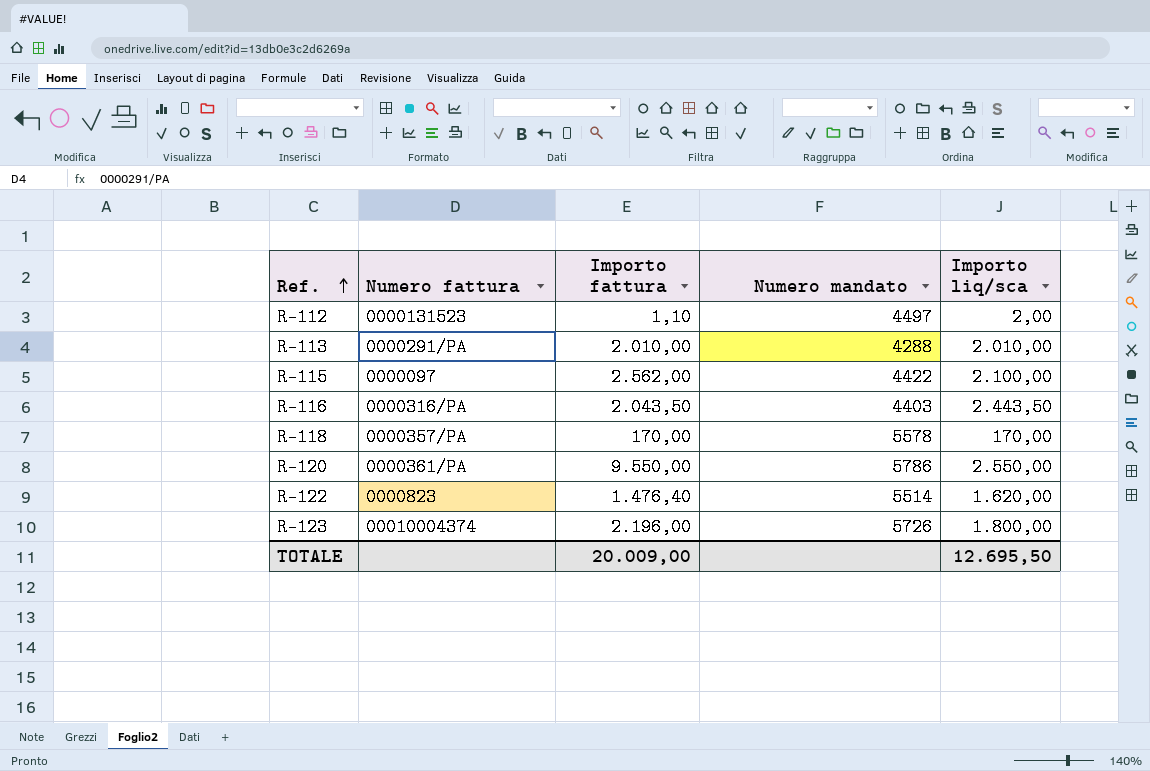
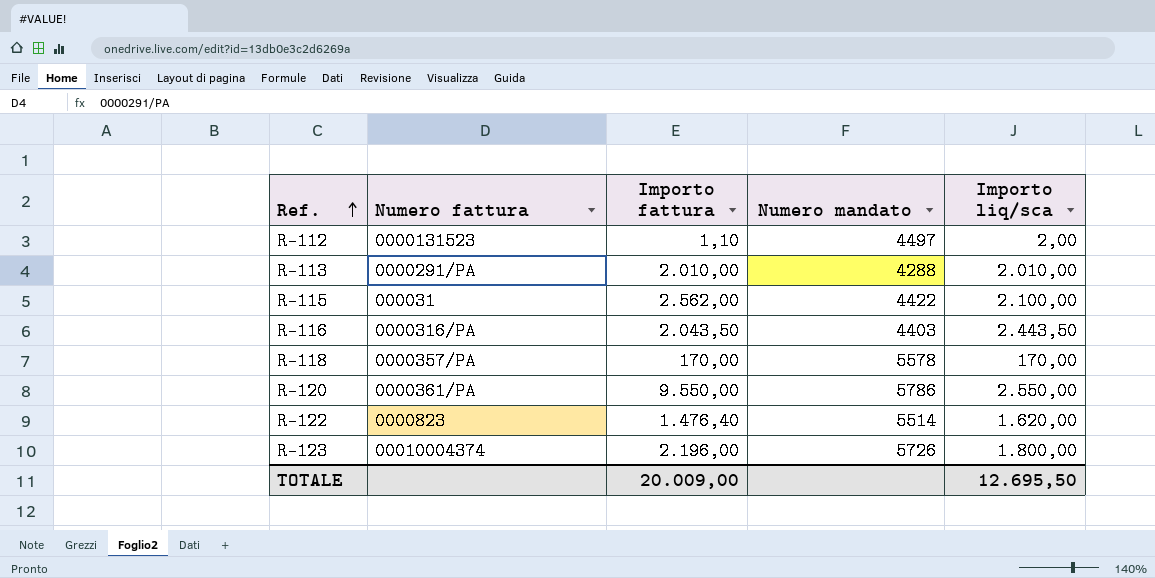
R-115 | Numero fattura: 0000097 -> 000031

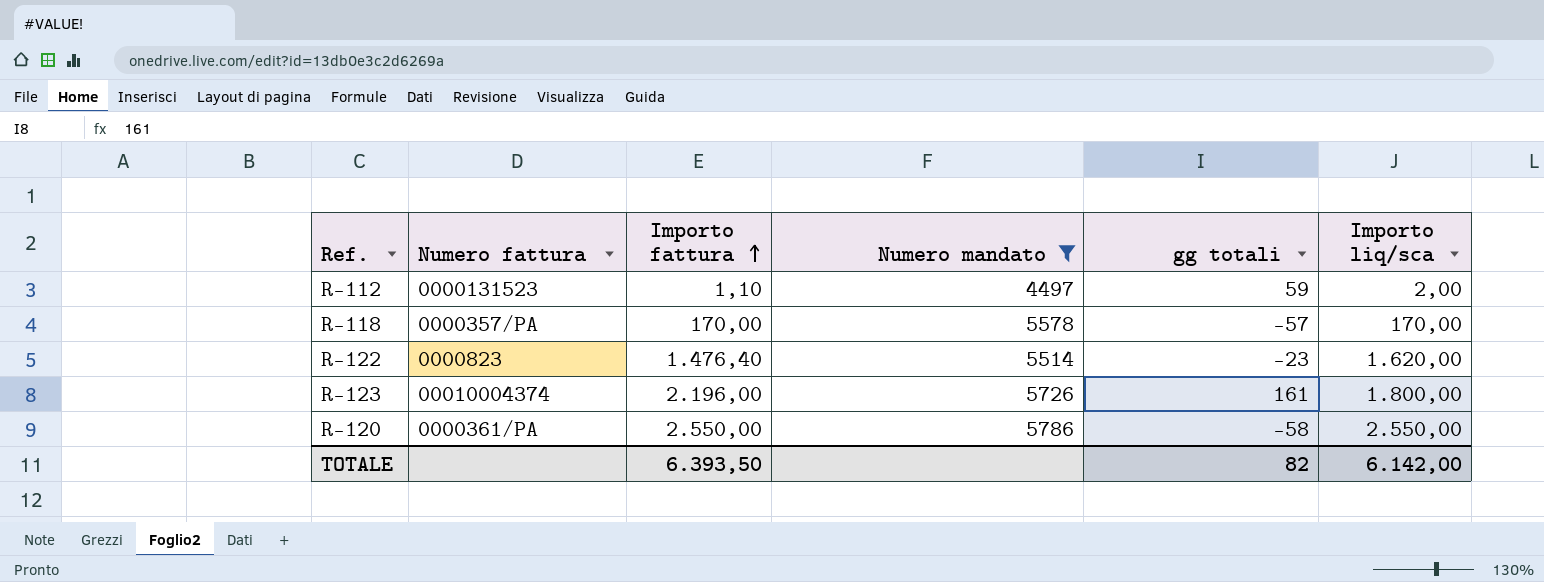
filter: none -> Numero mandato >= 4497
row order: Ref. ascending -> Importo fattura ascending
column gg totali | position: none -> 5
R-120 | Importo fattura: 9.550,00 -> 2.550,00
TOTALE | Importo fattura: 20.009,00 -> 6.393,50
TOTALE | Importo liq/sca: 12.695,50 -> 6.142,00

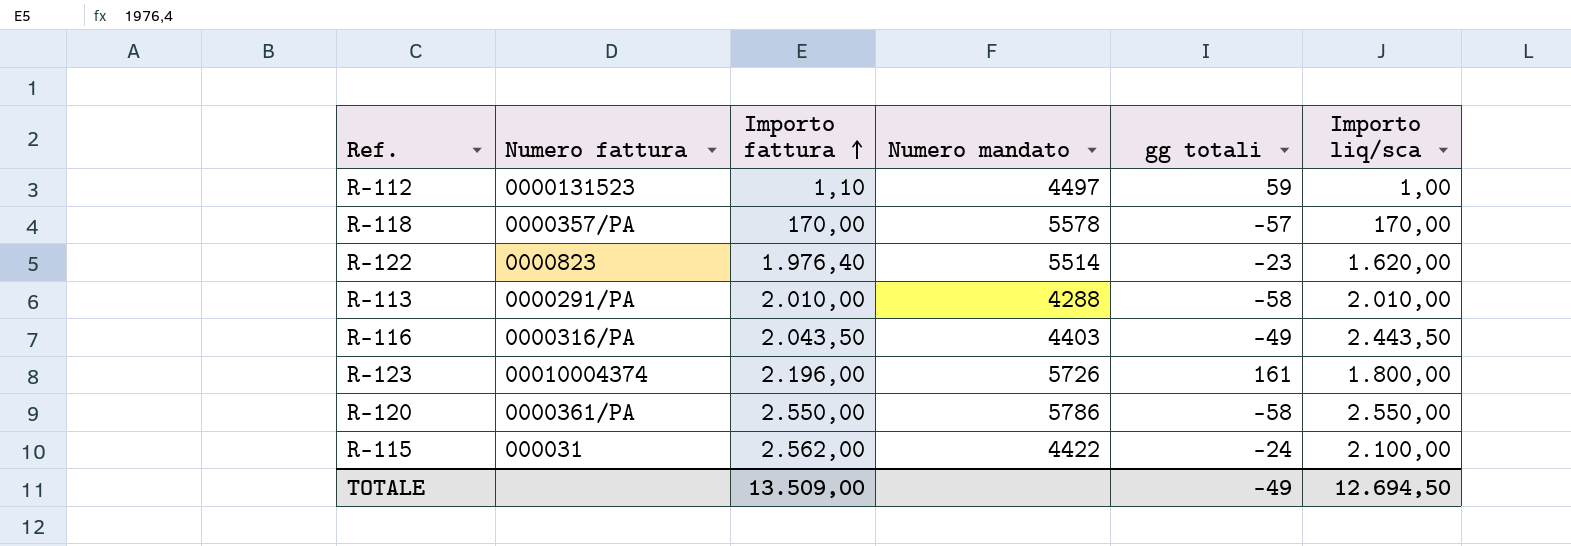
filter: Numero mandato >= 4497 -> none
R-112 | Importo liq/sca: 2,00 -> 1,00
R-122 | Importo fattura: 1.476,40 -> 1.976,40
TOTALE | Importo fattura: 6.393,50 -> 13.509,00
TOTALE | gg totali: 82 -> -49
TOTALE | Importo liq/sca: 6.142,00 -> 12.694,50

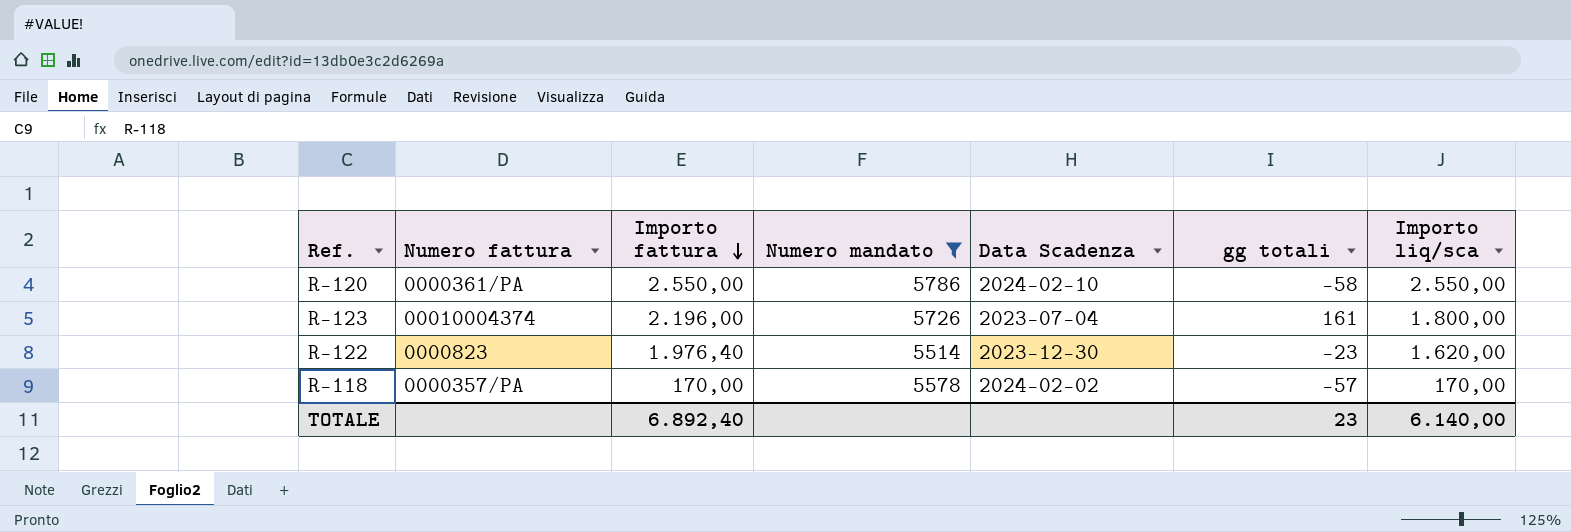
filter: none -> Numero mandato >= 5514
row order: Importo fattura ascending -> Importo fattura descending
column Data Scadenza | position: none -> 5
TOTALE | Importo fattura: 13.509,00 -> 6.892,40
TOTALE | gg totali: -49 -> 23
TOTALE | Importo liq/sca: 12.694,50 -> 6.140,00

